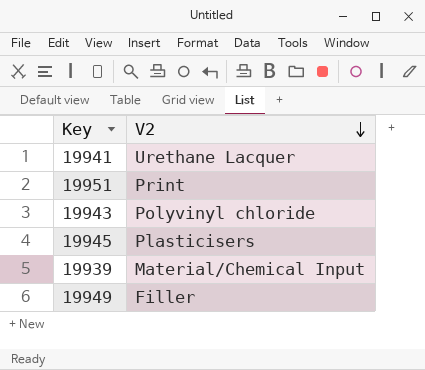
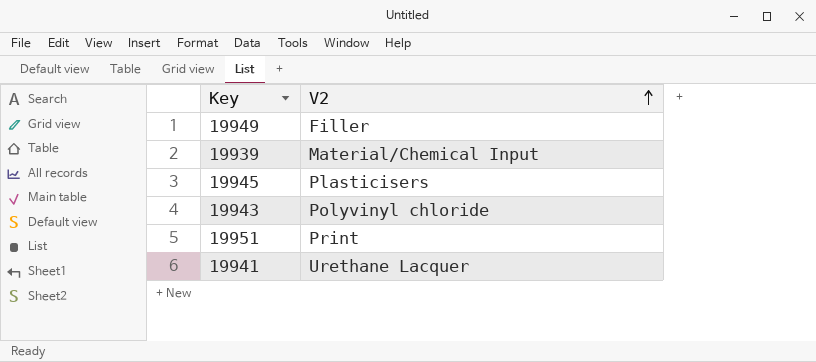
row order: V2 descending -> V2 ascending

